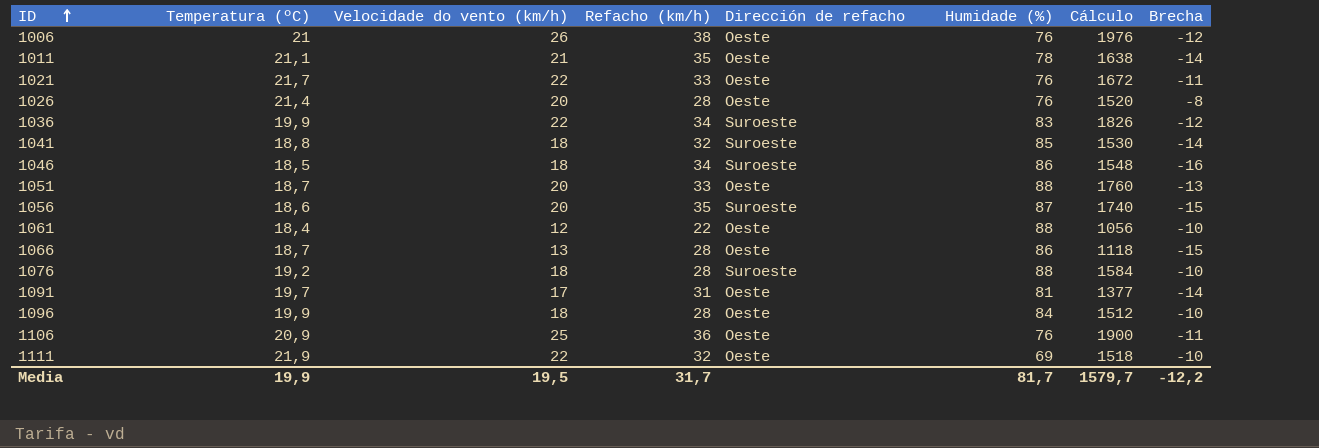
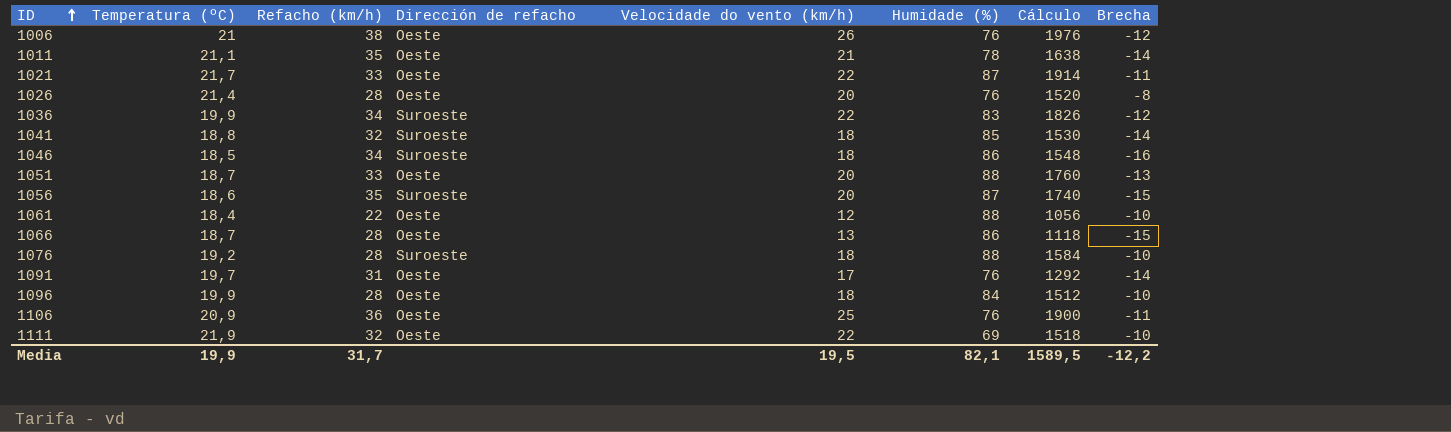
column Velocidade do vento (km/h) | position: 3 -> 5
1021 | Humidade (%): 76 -> 87
1021 | Cálculo: 1672 -> 1914
1091 | Humidade (%): 81 -> 76
1091 | Cálculo: 1377 -> 1292
Media | Humidade (%): 81,7 -> 82,1
Media | Cálculo: 1579,7 -> 1589,5

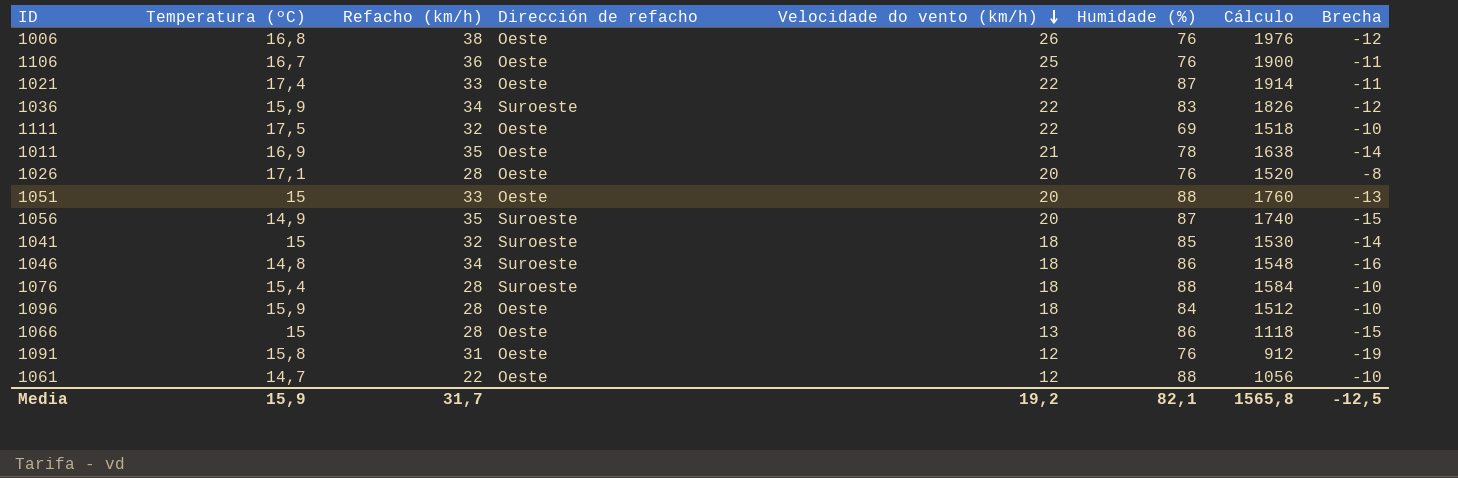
row order: ID ascending -> Velocidade do vento (km/h) descending
1006 | Temperatura (ºC): 21 -> 16,8
1106 | Temperatura (ºC): 20,9 -> 16,7
1021 | Temperatura (ºC): 21,7 -> 17,4
1036 | Temperatura (ºC): 19,9 -> 15,9
1111 | Temperatura (ºC): 21,9 -> 17,5
1011 | Temperatura (ºC): 21,1 -> 16,9
1026 | Temperatura (ºC): 21,4 -> 17,1
1051 | Temperatura (ºC): 18,7 -> 15
1056 | Temperatura (ºC): 18,6 -> 14,9
1041 | Temperatura (ºC): 18,8 -> 15
1046 | Temperatura (ºC): 18,5 -> 14,8
1076 | Temperatura (ºC): 19,2 -> 15,4
1096 | Temperatura (ºC): 19,9 -> 15,9
1066 | Temperatura (ºC): 18,7 -> 15
1091 | Temperatura (ºC): 19,7 -> 15,8
1091 | Velocidade do vento (km/h): 17 -> 12
1091 | Cálculo: 1292 -> 912
1091 | Brecha: -14 -> -19
1061 | Temperatura (ºC): 18,4 -> 14,7
Media | Temperatura (ºC): 19,9 -> 15,9
Media | Velocidade do vento (km/h): 19,5 -> 19,2
Media | Cálculo: 1589,5 -> 1565,8
Media | Brecha: -12,2 -> -12,5

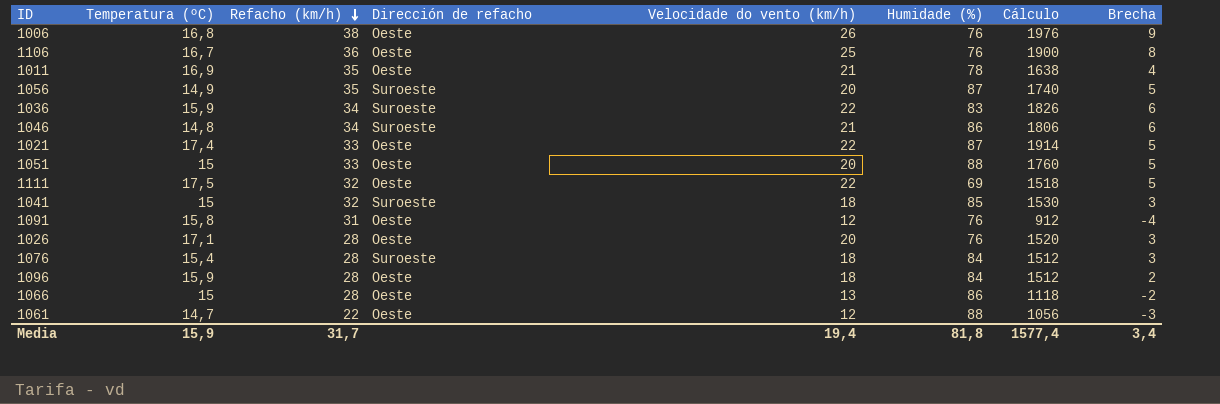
row order: Velocidade do vento (km/h) descending -> Refacho (km/h) descending
column Brecha | formula: [Velocidade do vento (km/h)] - [Refacho (km/h)] -> [Velocidade do vento (km/h)] - [Temperatura (ºC)]
1046 | Velocidade do vento (km/h): 18 -> 21
1046 | Cálculo: 1548 -> 1806
1076 | Humidade (%): 88 -> 84
1076 | Cálculo: 1584 -> 1512
Media | Velocidade do vento (km/h): 19,2 -> 19,4
Media | Humidade (%): 82,1 -> 81,8
Media | Cálculo: 1565,8 -> 1577,4
Media | Brecha: -12,5 -> 3,4

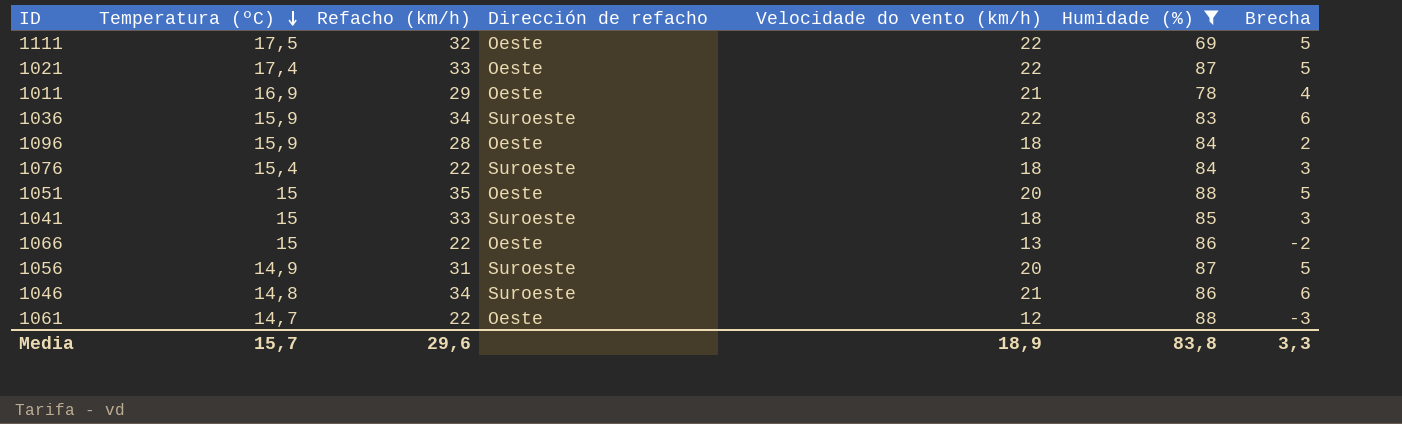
filter: none -> Humidade (%) != 76
row order: Refacho (km/h) descending -> Temperatura (ºC) descending
column Cálculo | formula: [Velocidade do vento (km/h)] * [Humidade (%)] -> none
1011 | Refacho (km/h): 35 -> 29
1076 | Refacho (km/h): 28 -> 22
1051 | Refacho (km/h): 33 -> 35
1041 | Refacho (km/h): 32 -> 33
1066 | Refacho (km/h): 28 -> 22
1056 | Refacho (km/h): 35 -> 31
Media | Temperatura (ºC): 15,9 -> 15,7
Media | Refacho (km/h): 31,7 -> 29,6
Media | Velocidade do vento (km/h): 19,4 -> 18,9
Media | Humidade (%): 81,8 -> 83,8
Media | Brecha: 3,4 -> 3,3

